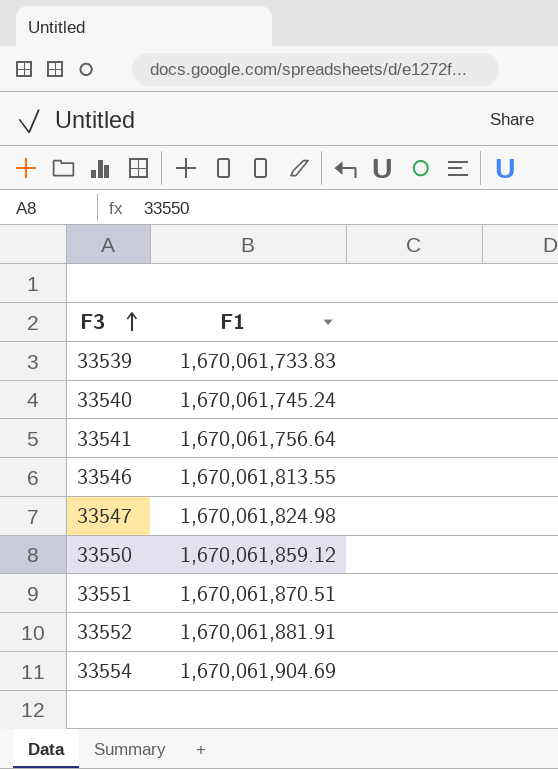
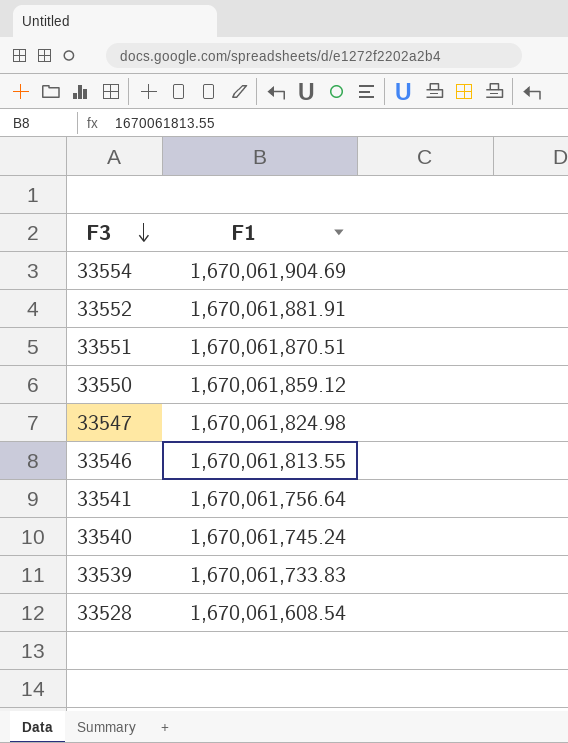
row order: F3 ascending -> F3 descending
row 33528: none -> 1,670,061,608.54

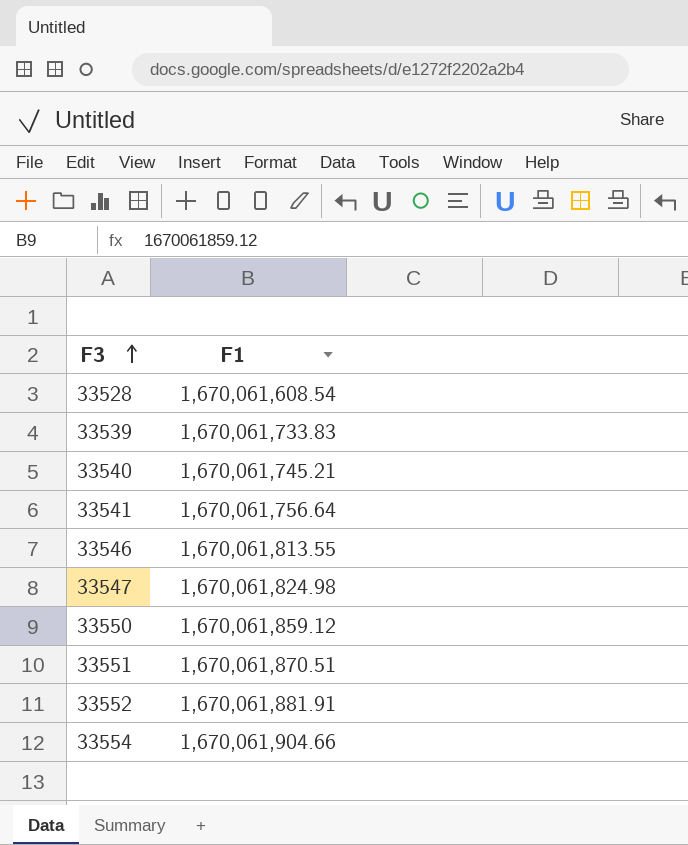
row order: F3 descending -> F3 ascending
33540 | F1: 1,670,061,745.24 -> 1,670,061,745.21
33554 | F1: 1,670,061,904.69 -> 1,670,061,904.66

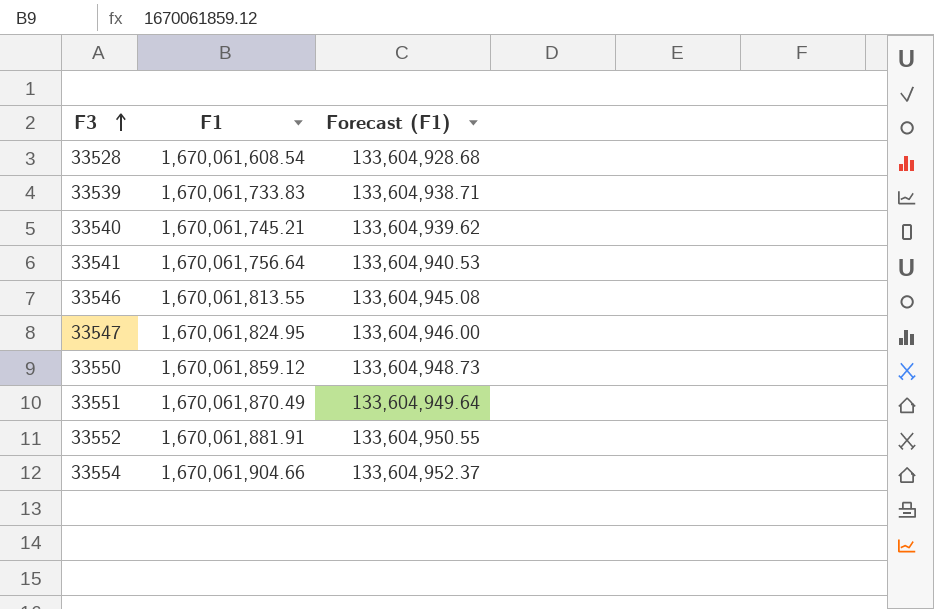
column Forecast (F1) | formula: none -> [F1] * 0.08
33547 | F1: 1,670,061,824.98 -> 1,670,061,824.95
33551 | F1: 1,670,061,870.51 -> 1,670,061,870.49

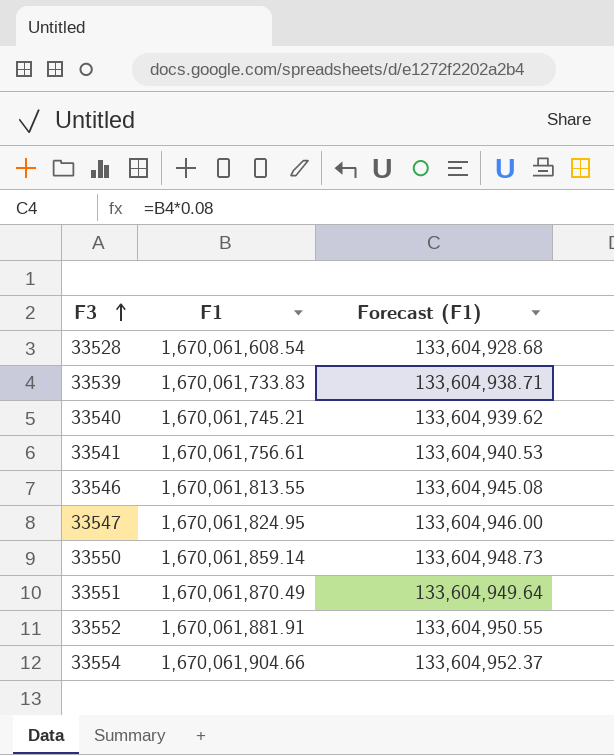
33541 | F1: 1,670,061,756.64 -> 1,670,061,756.61
33550 | F1: 1,670,061,859.12 -> 1,670,061,859.14

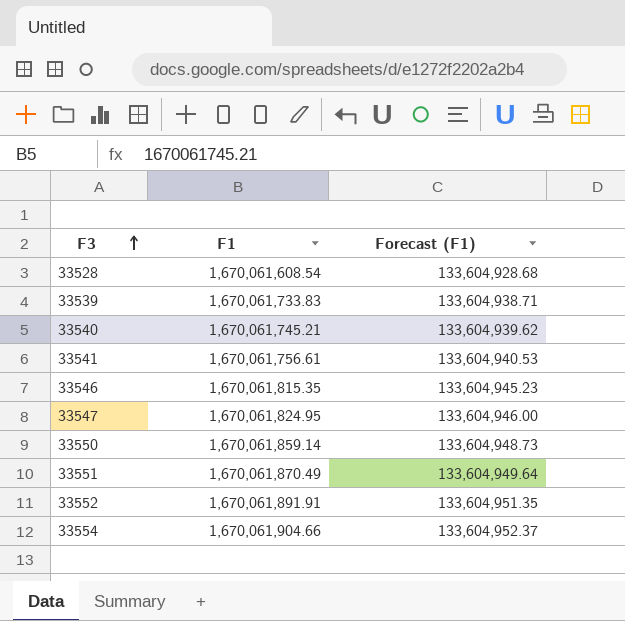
33546 | F1: 1,670,061,813.55 -> 1,670,061,815.35
33546 | Forecast (F1): 133,604,945.08 -> 133,604,945.23
33552 | F1: 1,670,061,881.91 -> 1,670,061,891.91
33552 | Forecast (F1): 133,604,950.55 -> 133,604,951.35

